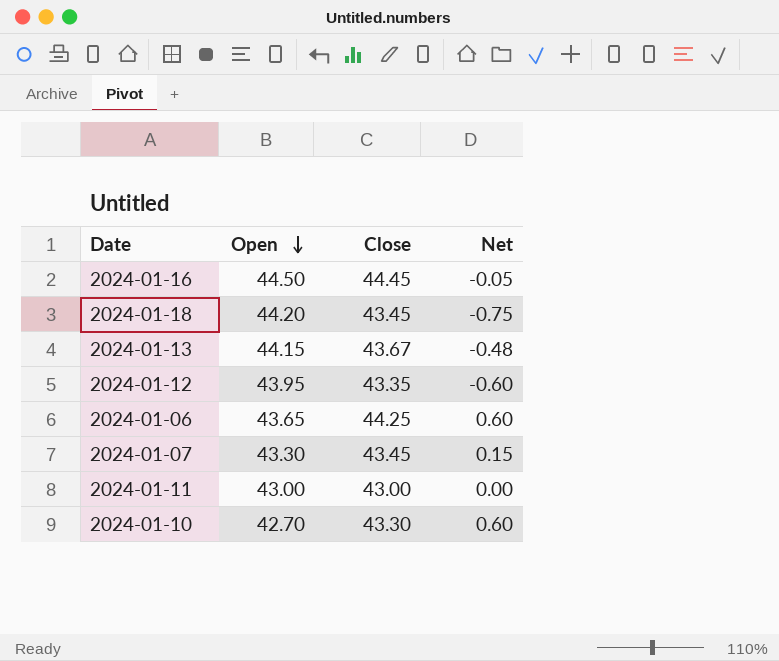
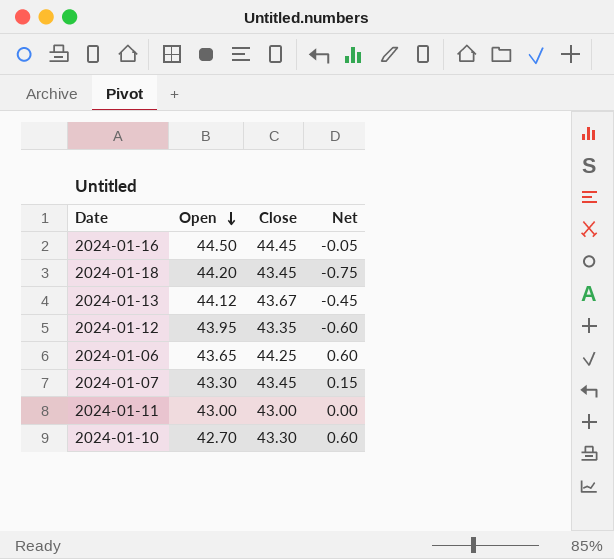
2024-01-13 | Open: 44.15 -> 44.12
2024-01-13 | Net: -0.48 -> -0.45

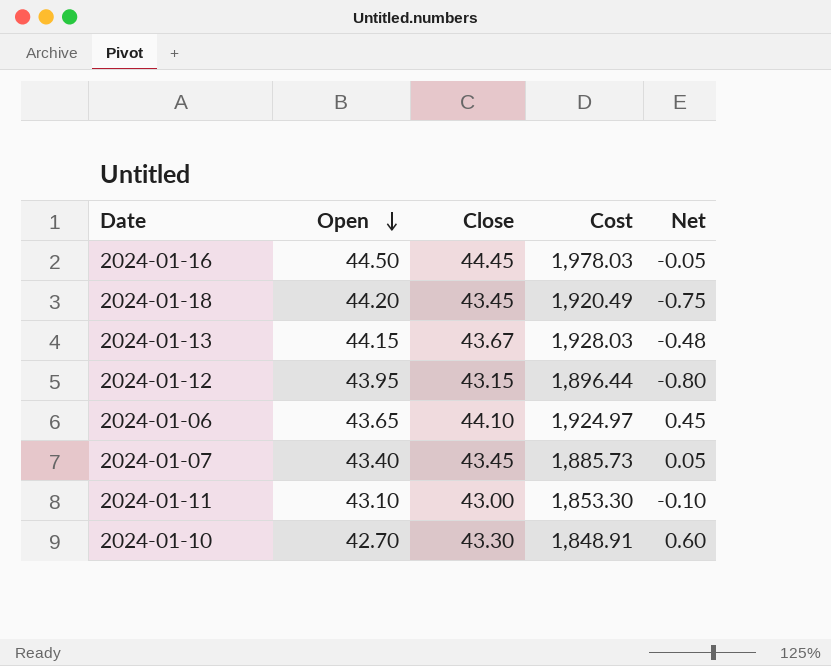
column Cost | formula: none -> [Open] * [Close]
2024-01-13 | Open: 44.12 -> 44.15
2024-01-13 | Net: -0.45 -> -0.48
2024-01-12 | Close: 43.35 -> 43.15
2024-01-12 | Net: -0.60 -> -0.80
2024-01-06 | Close: 44.25 -> 44.10
2024-01-06 | Net: 0.60 -> 0.45
2024-01-07 | Open: 43.30 -> 43.40
2024-01-07 | Net: 0.15 -> 0.05
2024-01-11 | Open: 43.00 -> 43.10
2024-01-11 | Net: 0.00 -> -0.10

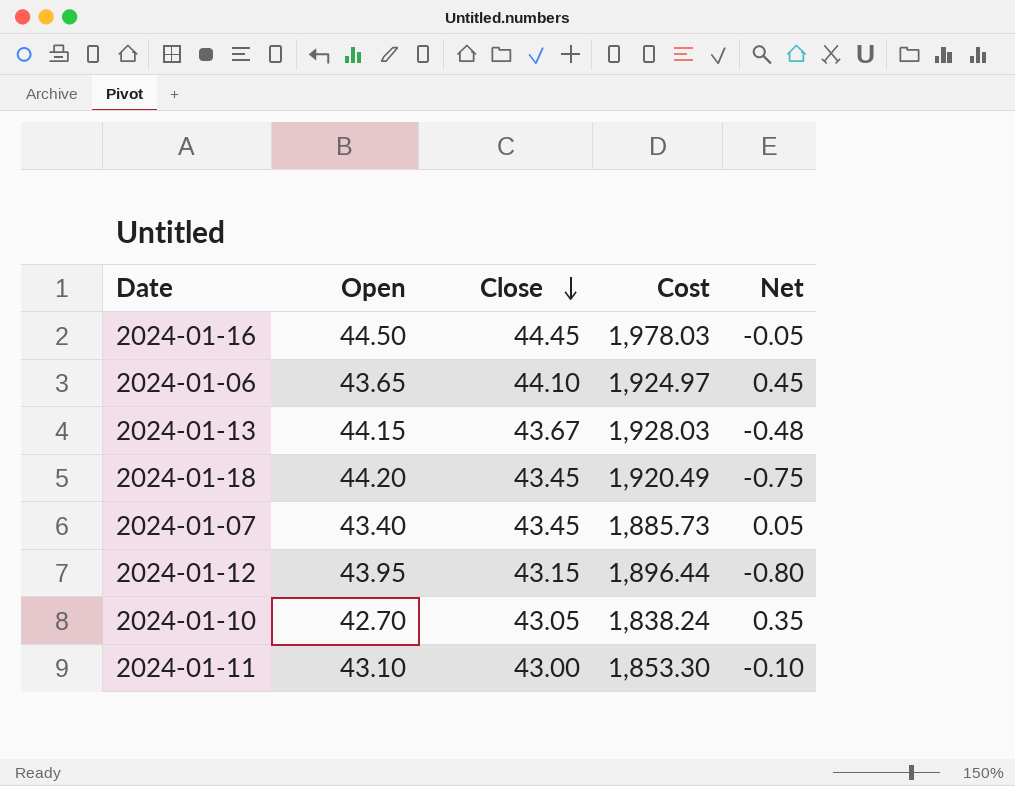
row order: Open descending -> Close descending
2024-01-10 | Close: 43.30 -> 43.05
2024-01-10 | Cost: 1,848.91 -> 1,838.24
2024-01-10 | Net: 0.60 -> 0.35

